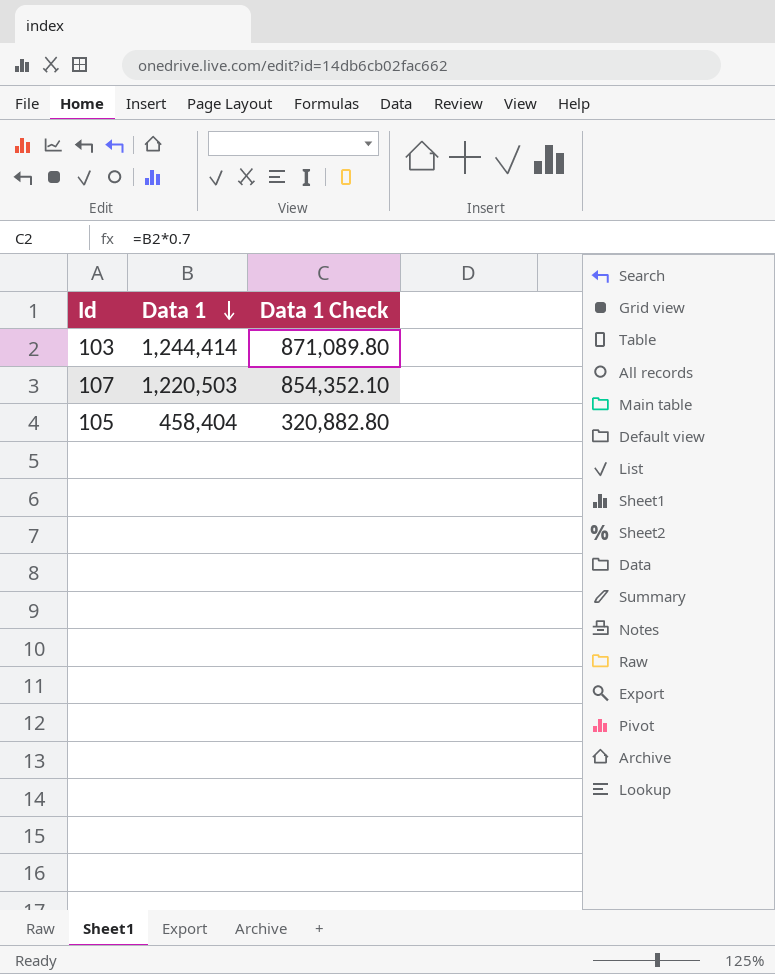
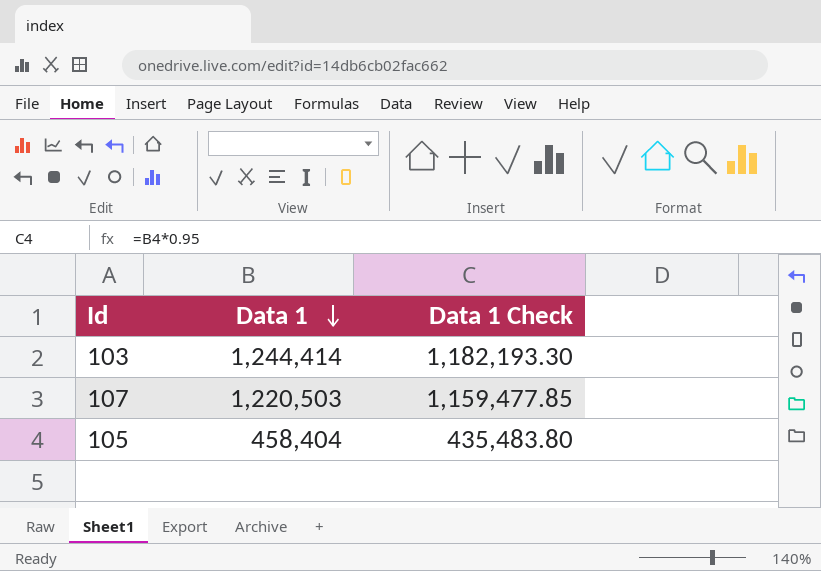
column Data 1 Check | formula: [Data 1] * 0.7 -> [Data 1] * 0.95

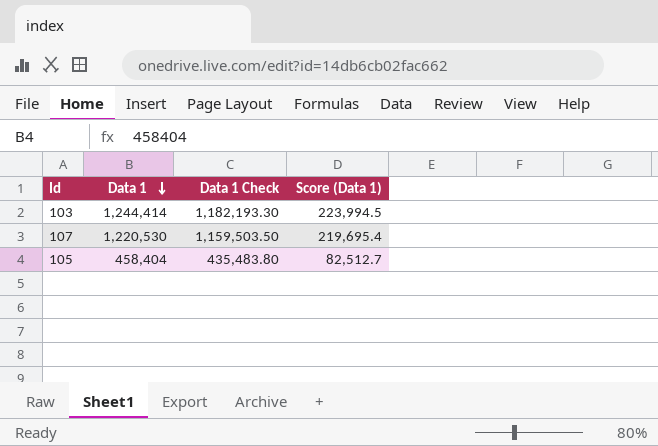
column Score (Data 1) | formula: none -> [Data 1] * 0.18
107 | Data 1: 1,220,503 -> 1,220,530
107 | Data 1 Check: 1,159,477.85 -> 1,159,503.50

